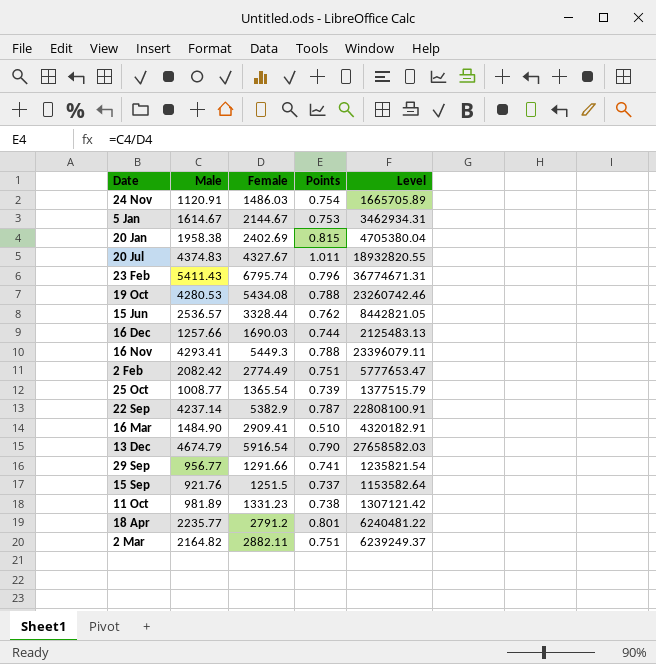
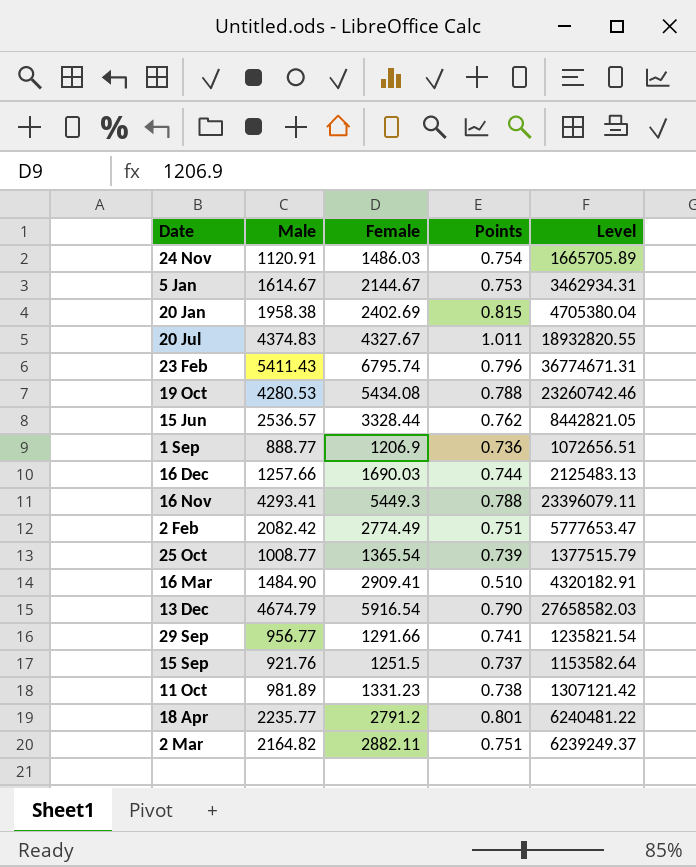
row 22 Sep: 4237.14 | 5382.9 | 0.787 | 22808100.91 -> none
row 1 Sep: none -> 888.77 | 1206.9 | 0.736 | 1072656.51

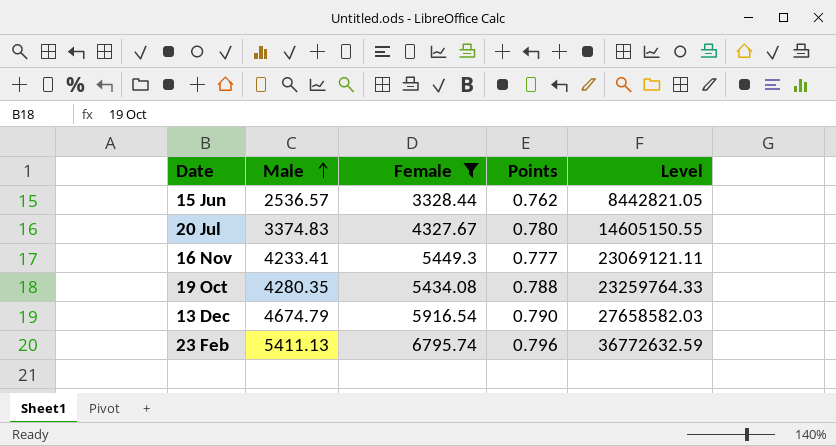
filter: none -> Female >= 3328.44
row order: none -> Male ascending
20 Jul | Male: 4374.83 -> 3374.83
20 Jul | Points: 1.011 -> 0.780
20 Jul | Level: 18932820.55 -> 14605150.55
16 Nov | Male: 4293.41 -> 4233.41
16 Nov | Points: 0.788 -> 0.777
16 Nov | Level: 23396079.11 -> 23069121.11
19 Oct | Male: 4280.53 -> 4280.35
19 Oct | Level: 23260742.46 -> 23259764.33
23 Feb | Male: 5411.43 -> 5411.13
23 Feb | Level: 36774671.31 -> 36772632.59

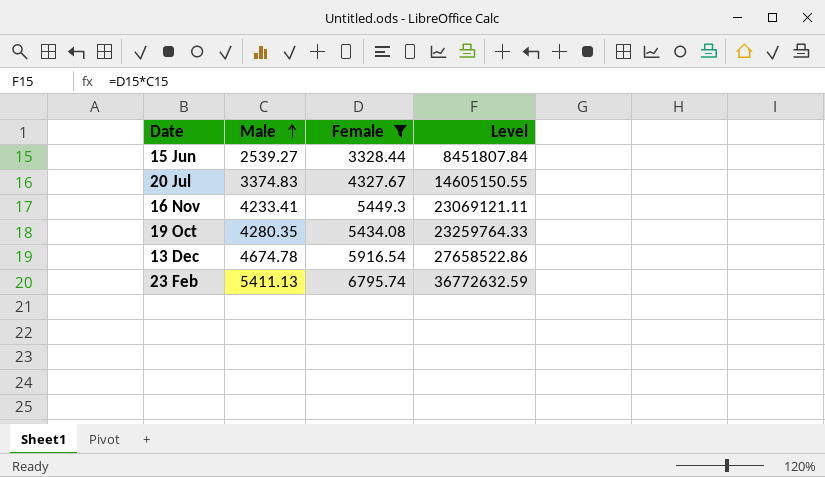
column Points | formula: [Male] / [Female] -> none
15 Jun | Male: 2536.57 -> 2539.27
15 Jun | Level: 8442821.05 -> 8451807.84
13 Dec | Male: 4674.79 -> 4674.78
13 Dec | Level: 27658582.03 -> 27658522.86

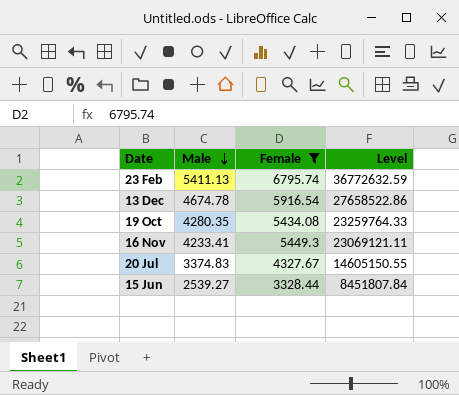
row order: Male ascending -> Male descending

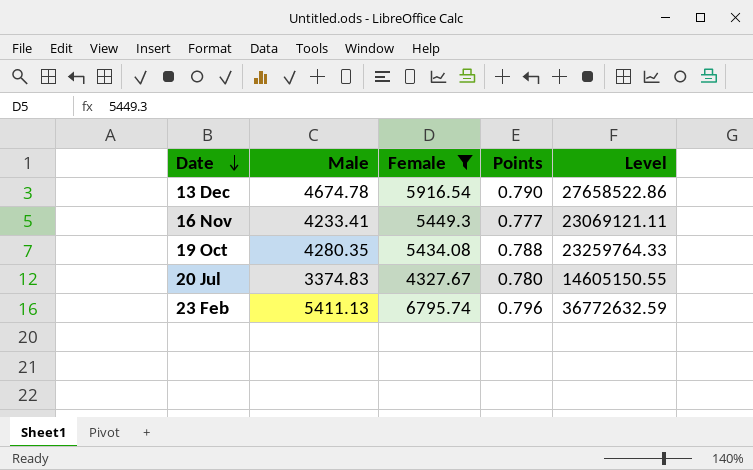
row order: Male descending -> Date descending
column Points | formula: none -> [Male] / [Female]
row 15 Jun: 2539.27 | 3328.44 | 8451807.84 -> none

